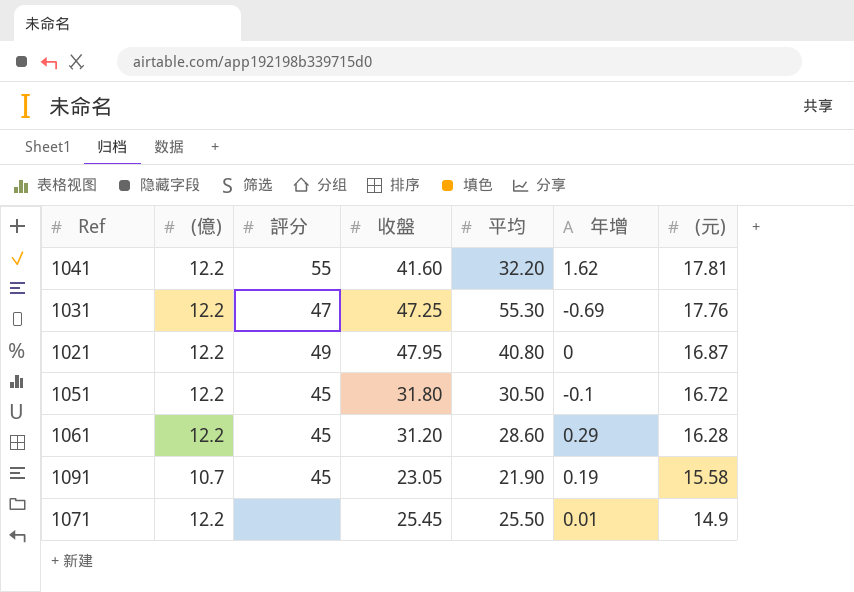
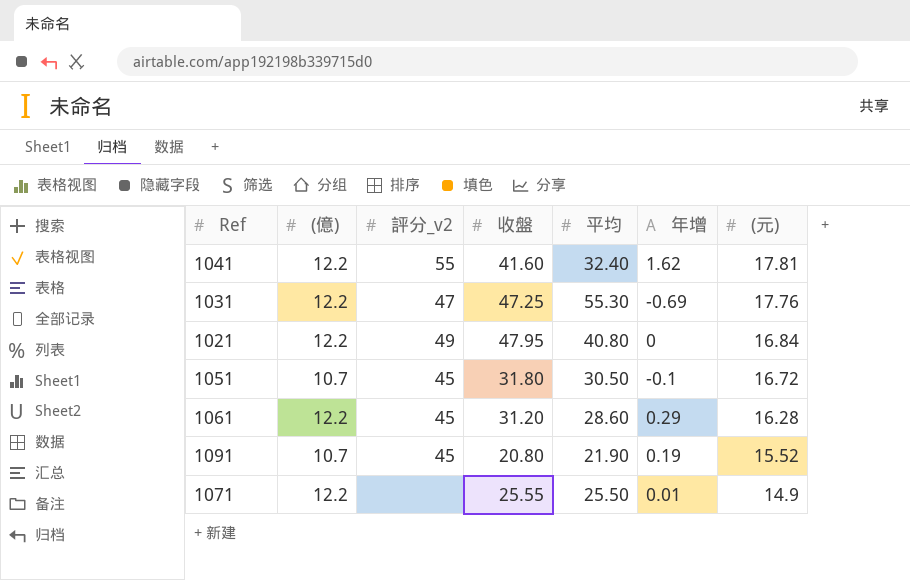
column name: 評分 -> 評分_v2
1041 | 平均: 32.20 -> 32.40
1021 | (元): 16.87 -> 16.84
1051 | (億): 12.2 -> 10.7
1091 | 收盤: 23.05 -> 20.80
1091 | (元): 15.58 -> 15.52
1071 | 收盤: 25.45 -> 25.55

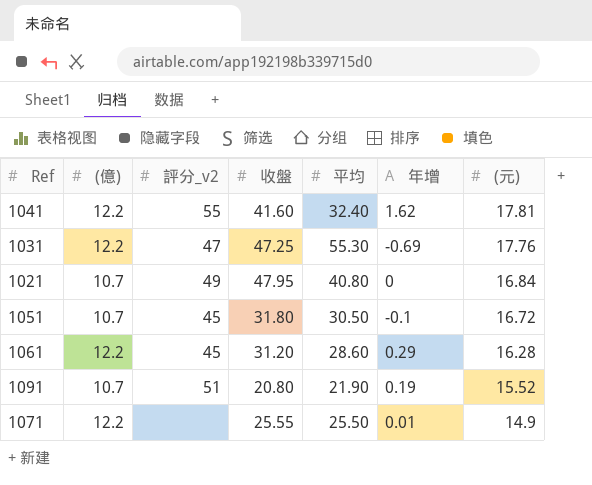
1021 | (億): 12.2 -> 10.7
1091 | 評分_v2: 45 -> 51

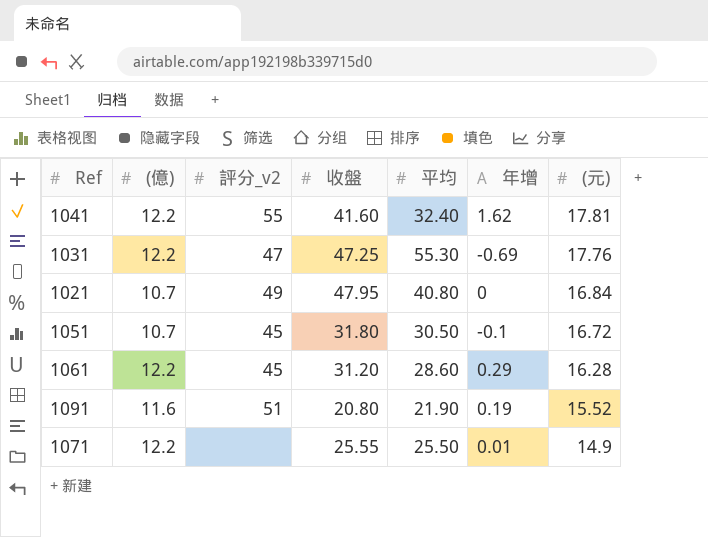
1091 | (億): 10.7 -> 11.6

